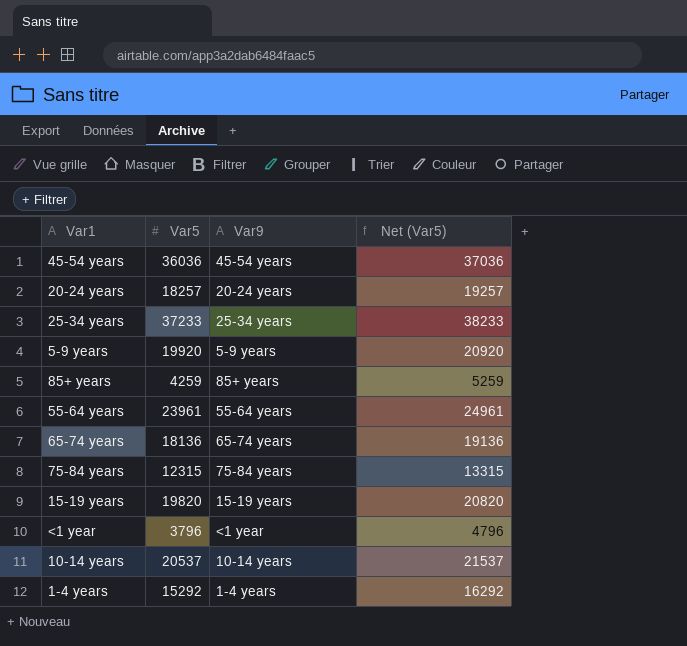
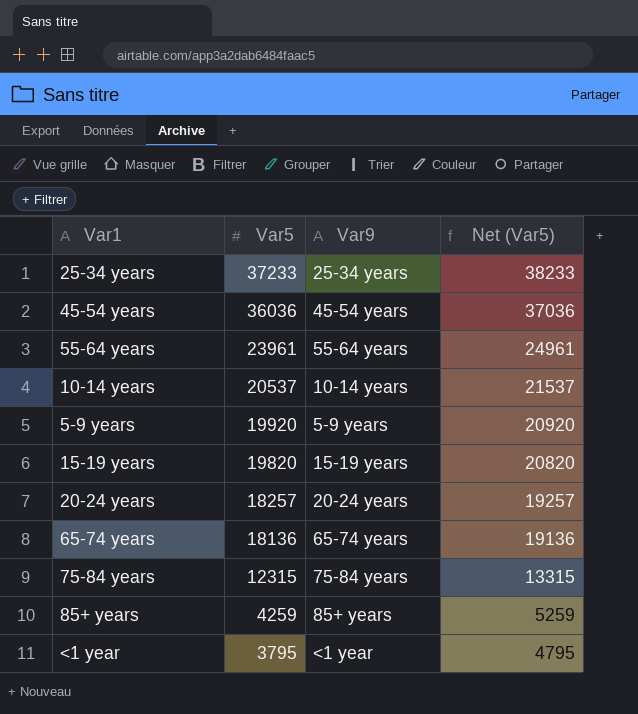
row order: none -> Var5 descending
row 1-4 years: 15292 | 1-4 years | 16292 -> none
<1 year | Var5: 3796 -> 3795
<1 year | Net (Var5): 4796 -> 4795

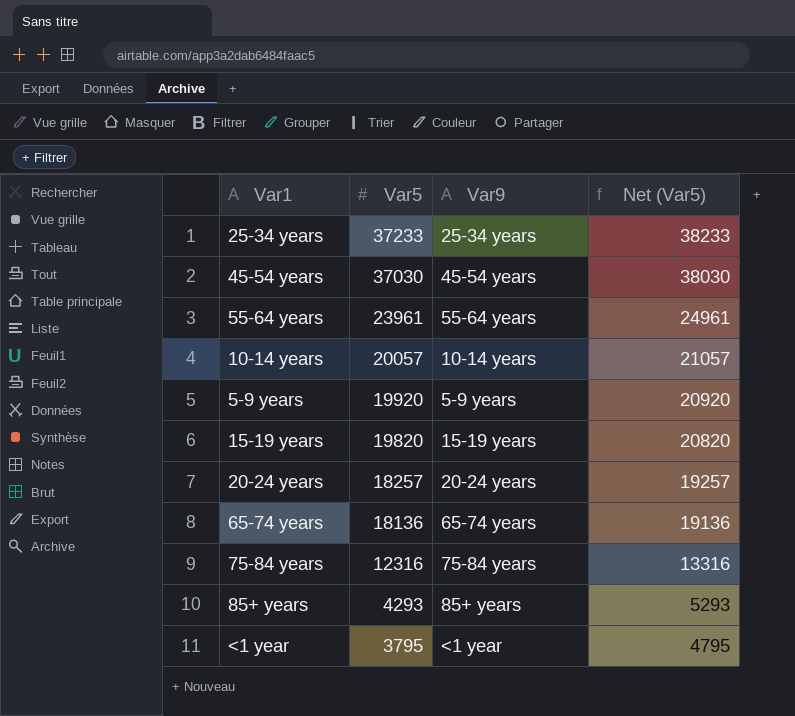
45-54 years | Var5: 36036 -> 37030
45-54 years | Net (Var5): 37036 -> 38030
10-14 years | Var5: 20537 -> 20057
10-14 years | Net (Var5): 21537 -> 21057
75-84 years | Var5: 12315 -> 12316
75-84 years | Net (Var5): 13315 -> 13316
85+ years | Var5: 4259 -> 4293
85+ years | Net (Var5): 5259 -> 5293

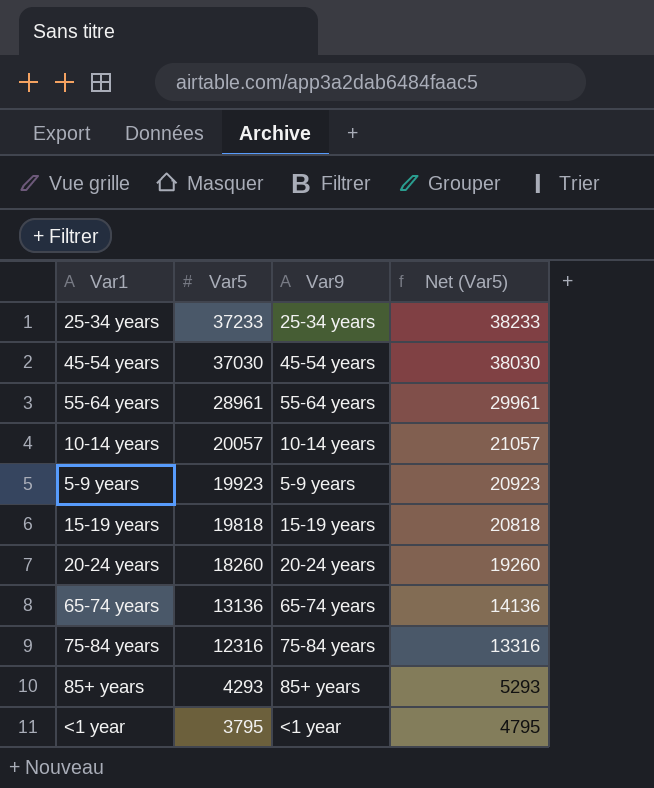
55-64 years | Var5: 23961 -> 28961
55-64 years | Net (Var5): 24961 -> 29961
5-9 years | Var5: 19920 -> 19923
5-9 years | Net (Var5): 20920 -> 20923
15-19 years | Var5: 19820 -> 19818
15-19 years | Net (Var5): 20820 -> 20818
20-24 years | Var5: 18257 -> 18260
20-24 years | Net (Var5): 19257 -> 19260
65-74 years | Var5: 18136 -> 13136
65-74 years | Net (Var5): 19136 -> 14136

